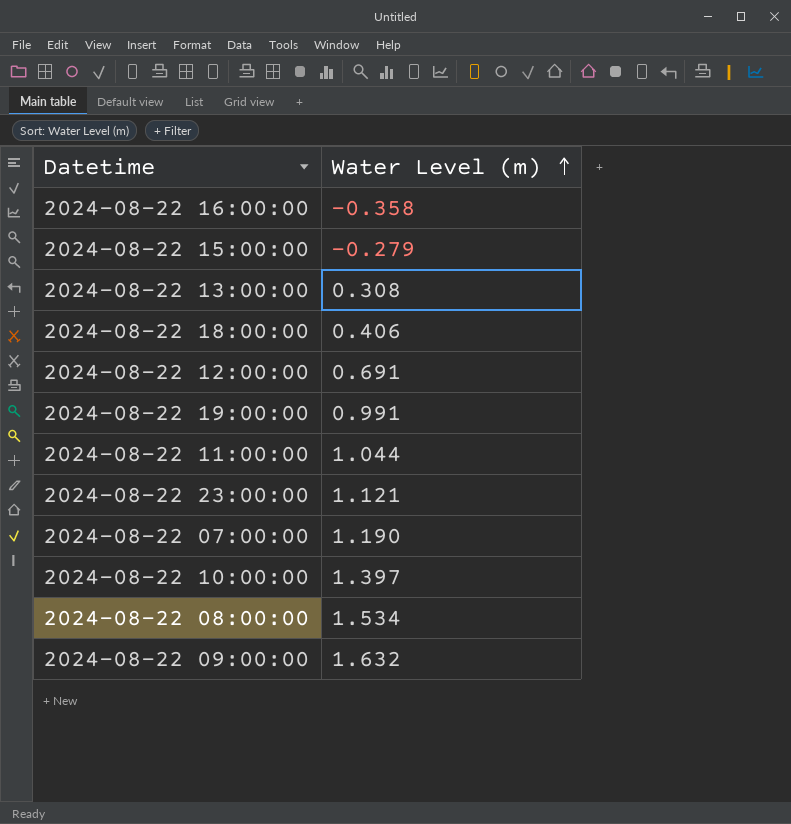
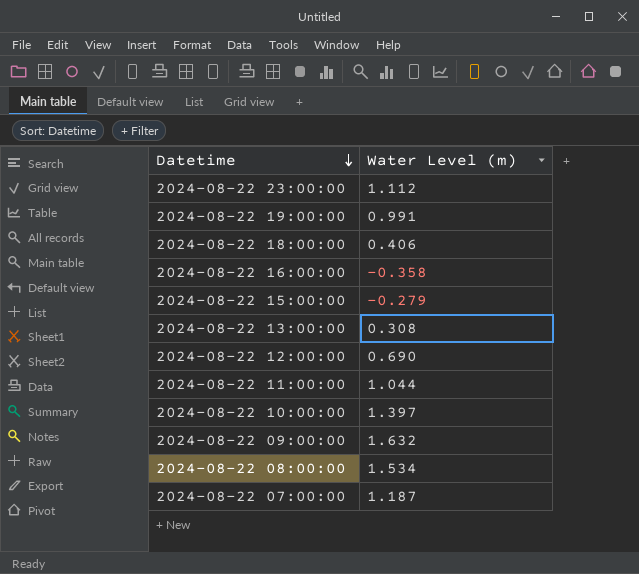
row order: Water Level (m) ascending -> Datetime descending
2024-08-22 23:00:00 | Water Level (m): 1.121 -> 1.112
2024-08-22 12:00:00 | Water Level (m): 0.691 -> 0.690
2024-08-22 07:00:00 | Water Level (m): 1.190 -> 1.187

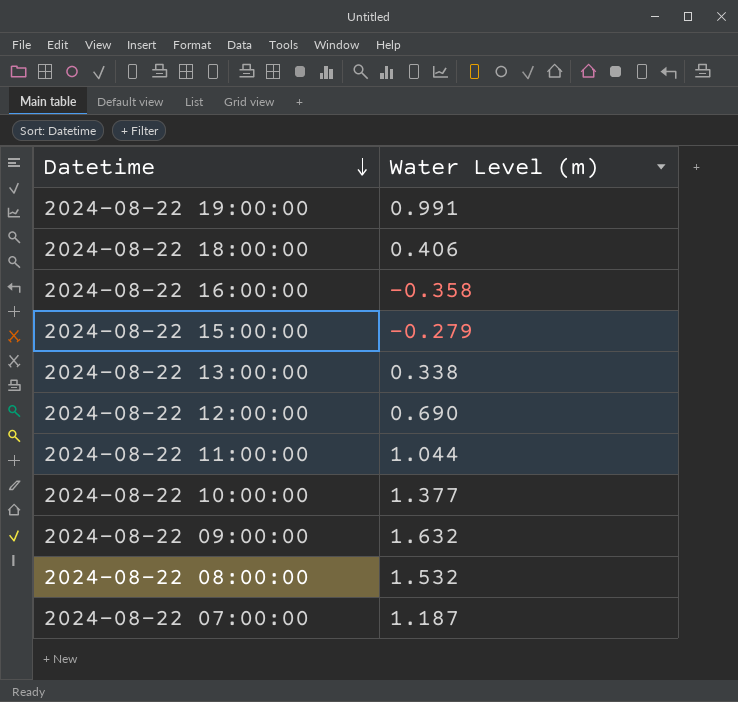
row 2024-08-22 23:00:00: 1.112 -> none
2024-08-22 13:00:00 | Water Level (m): 0.308 -> 0.338
2024-08-22 10:00:00 | Water Level (m): 1.397 -> 1.377
2024-08-22 08:00:00 | Water Level (m): 1.534 -> 1.532

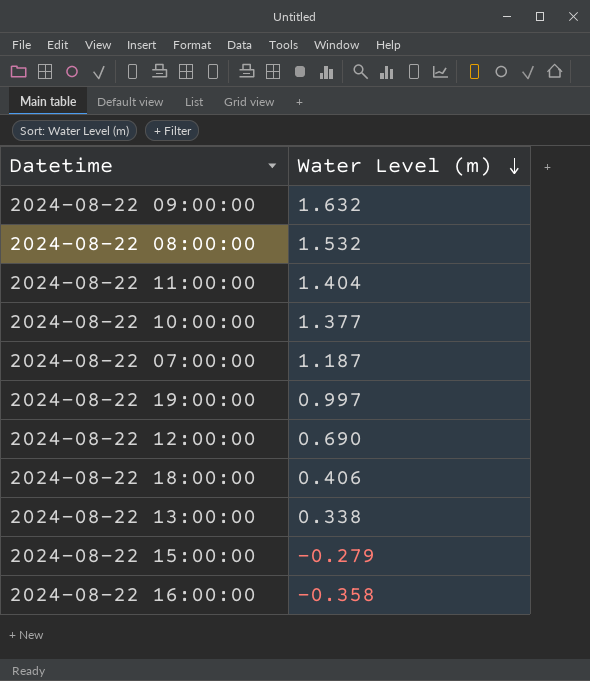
row order: Datetime descending -> Water Level (m) descending
2024-08-22 11:00:00 | Water Level (m): 1.044 -> 1.404
2024-08-22 19:00:00 | Water Level (m): 0.991 -> 0.997

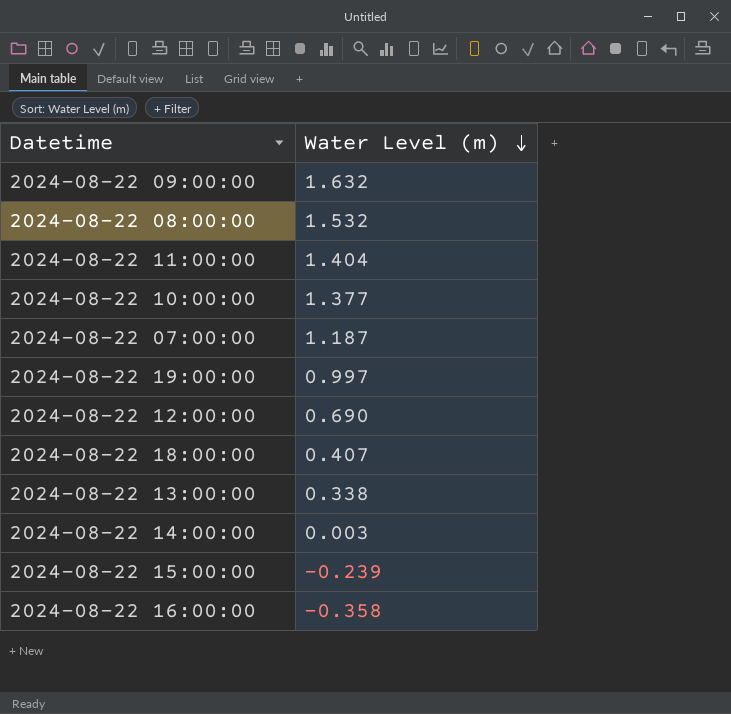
2024-08-22 18:00:00 | Water Level (m): 0.406 -> 0.407
row 2024-08-22 14:00:00: none -> 0.003
2024-08-22 15:00:00 | Water Level (m): -0.279 -> -0.239

